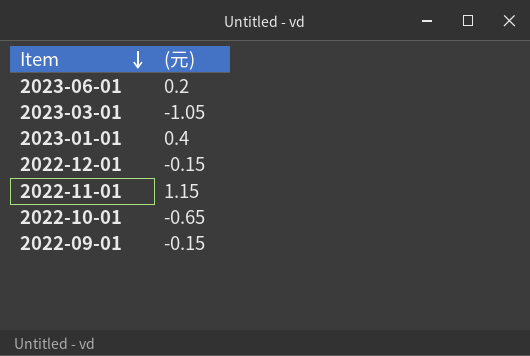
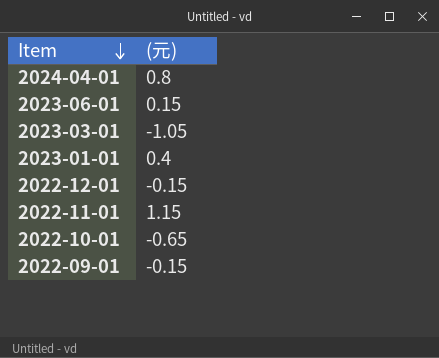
row 2024-04-01: none -> 0.8
2023-06-01 | (元): 0.2 -> 0.15

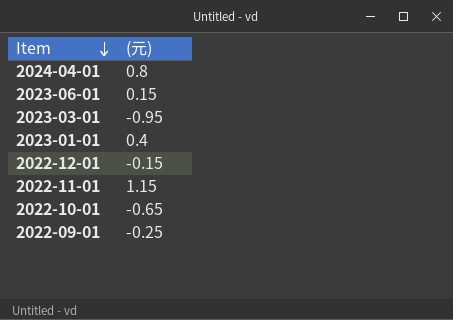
2023-03-01 | (元): -1.05 -> -0.95
2022-09-01 | (元): -0.15 -> -0.25

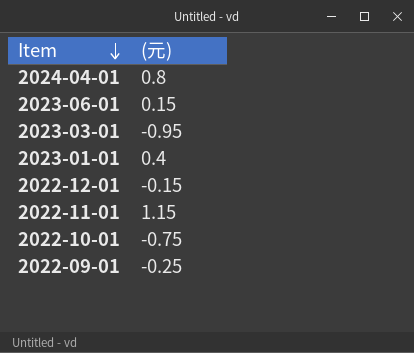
2022-10-01 | (元): -0.65 -> -0.75

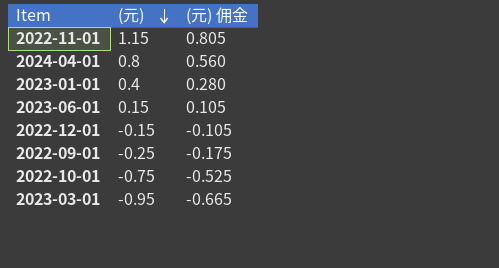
row order: Item descending -> (元) descending
column (元) 佣金 | formula: none -> [(元)] * 0.7

